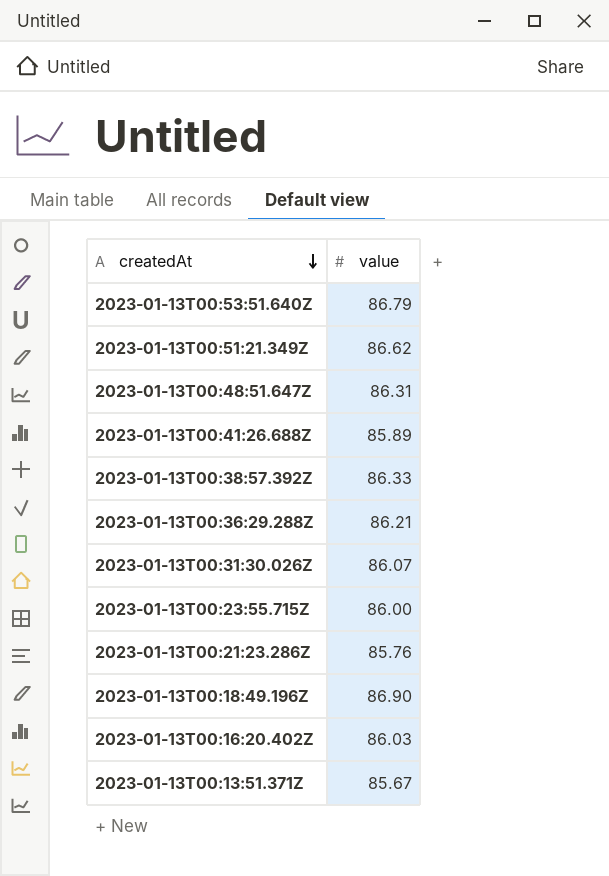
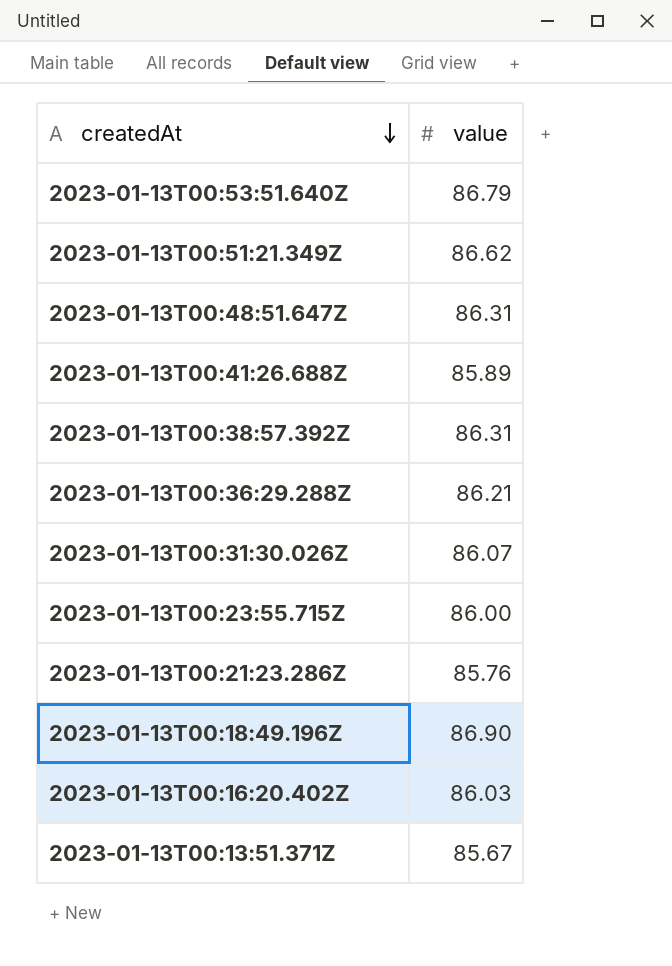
2023-01-13T00:38:57.392Z | value: 86.33 -> 86.31

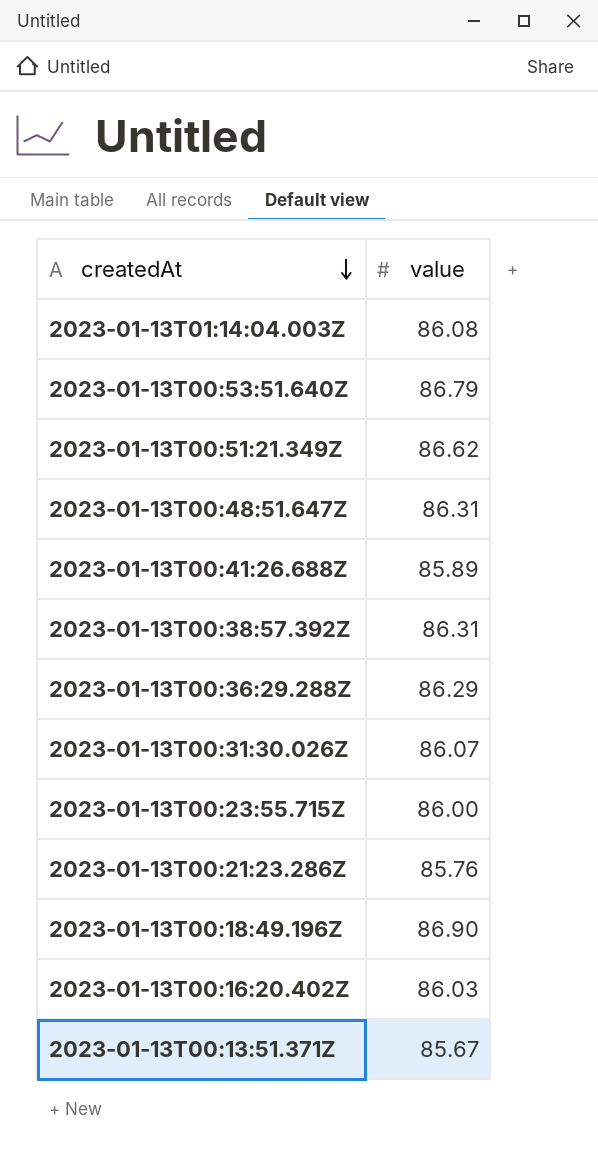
row 2023-01-13T01:14:04.003Z: none -> 86.08
2023-01-13T00:36:29.288Z | value: 86.21 -> 86.29

